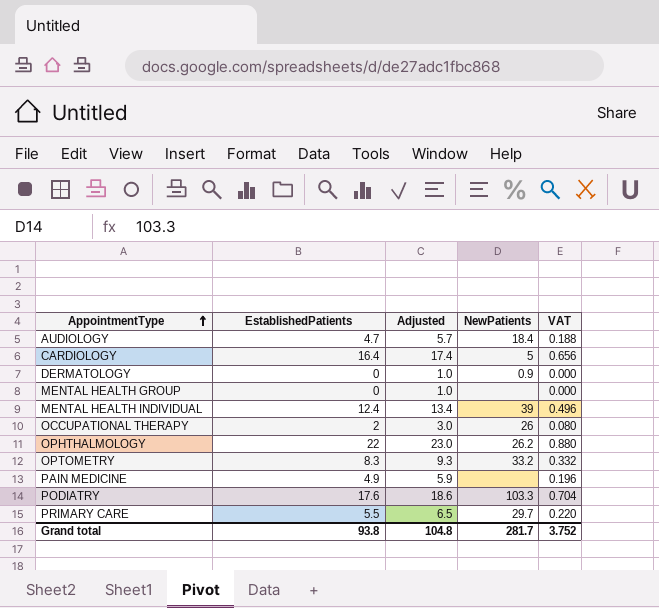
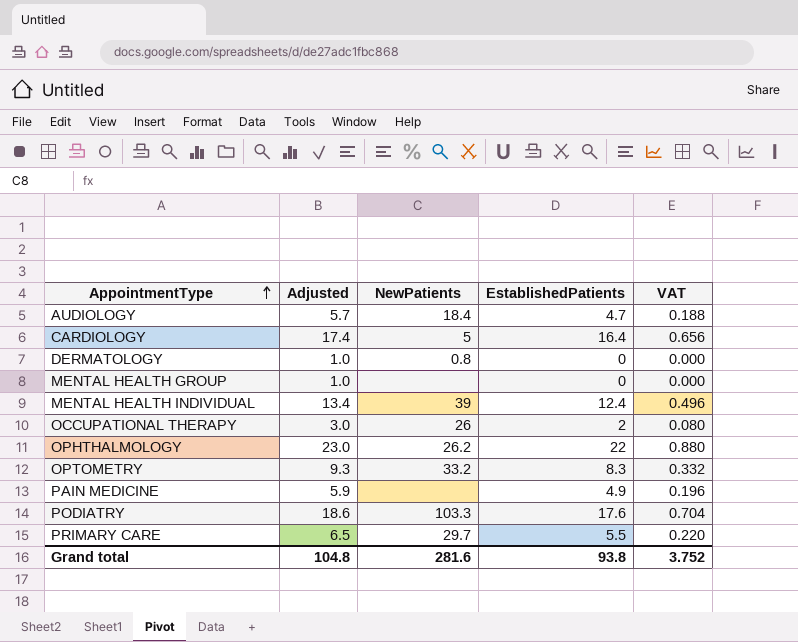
column EstablishedPatients | position: 2 -> 4
DERMATOLOGY | NewPatients: 0.9 -> 0.8
Grand total | NewPatients: 281.7 -> 281.6

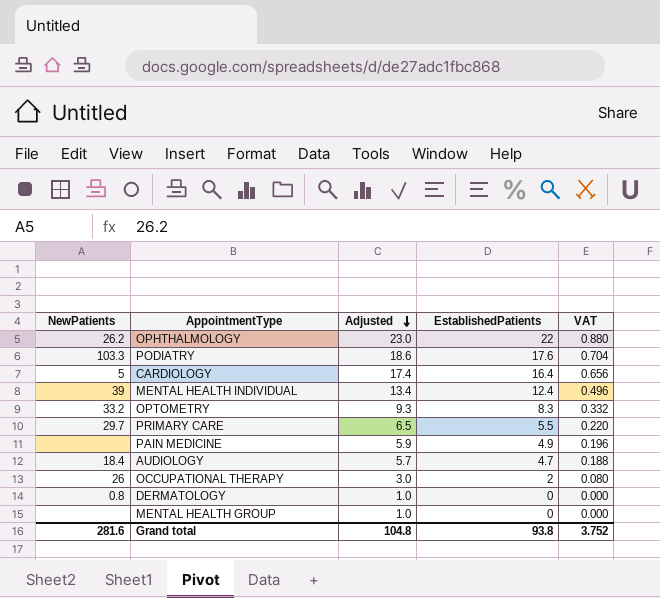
row order: AppointmentType ascending -> Adjusted descending
column NewPatients | position: 3 -> 1

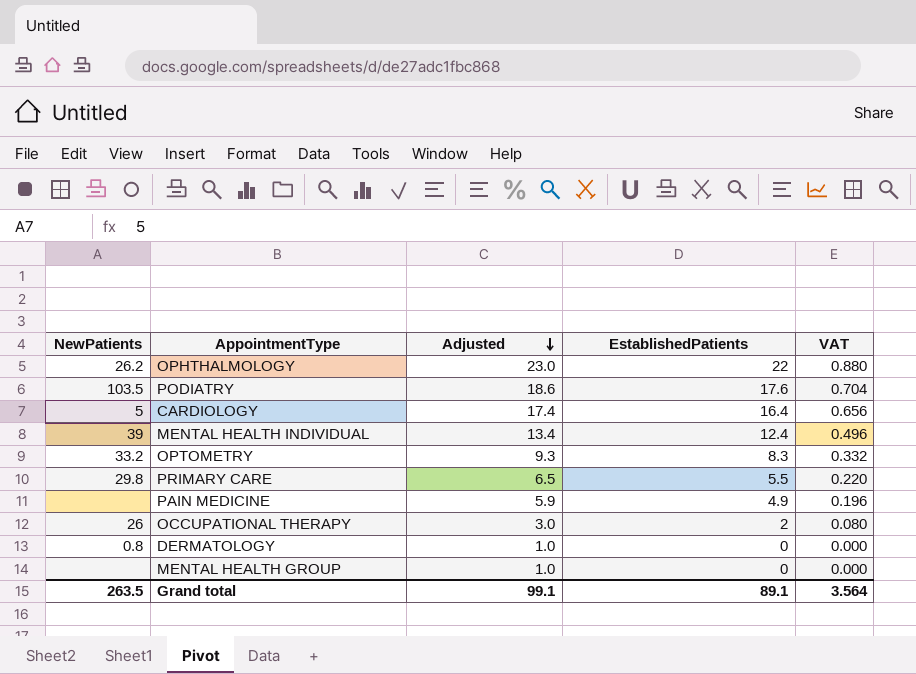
row AUDIOLOGY: 18.4 | 5.7 | 4.7 | 0.188 -> none
PODIATRY | NewPatients: 103.3 -> 103.5
PRIMARY CARE | NewPatients: 29.7 -> 29.8
Grand total | NewPatients: 281.6 -> 263.5
Grand total | Adjusted: 104.8 -> 99.1
Grand total | EstablishedPatients: 93.8 -> 89.1
Grand total | VAT: 3.752 -> 3.564

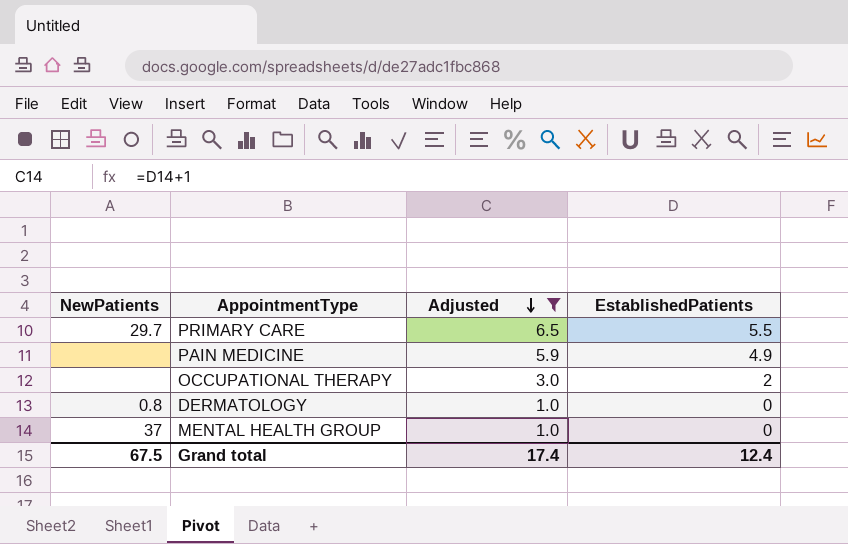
filter: none -> Adjusted <= 6.5
column VAT | formula: [EstablishedPatients] * 0.04 -> none
PRIMARY CARE | NewPatients: 29.8 -> 29.7
OCCUPATIONAL THERAPY | NewPatients: 26 -> none
MENTAL HEALTH GROUP | NewPatients: none -> 37
Grand total | NewPatients: 263.5 -> 67.5
Grand total | Adjusted: 99.1 -> 17.4
Grand total | EstablishedPatients: 89.1 -> 12.4

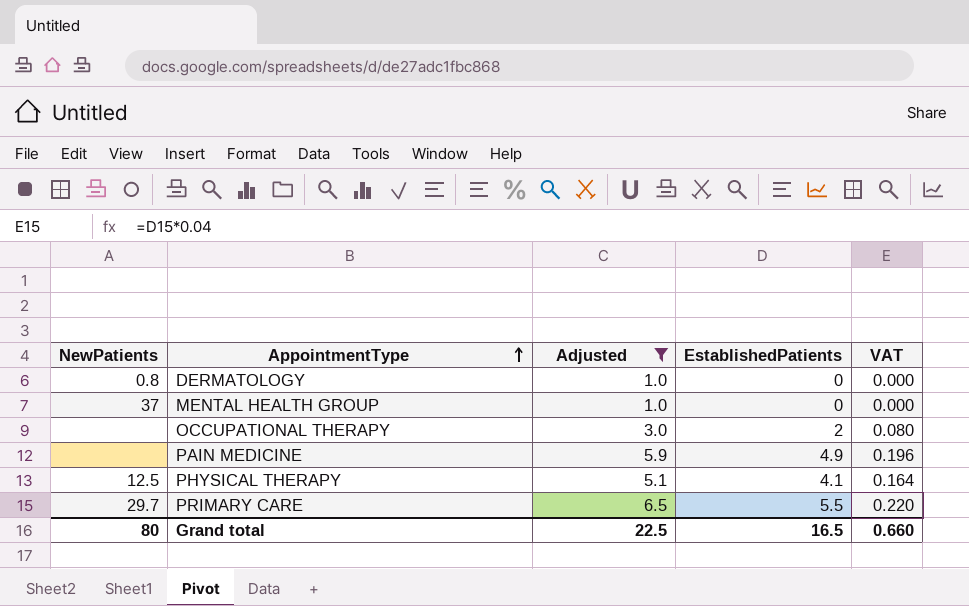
row order: Adjusted descending -> AppointmentType ascending
column VAT | formula: none -> [EstablishedPatients] * 0.04
row PHYSICAL THERAPY: none -> 12.5 | 5.1 | 4.1 | 0.164
Grand total | NewPatients: 67.5 -> 80
Grand total | Adjusted: 17.4 -> 22.5
Grand total | EstablishedPatients: 12.4 -> 16.5

